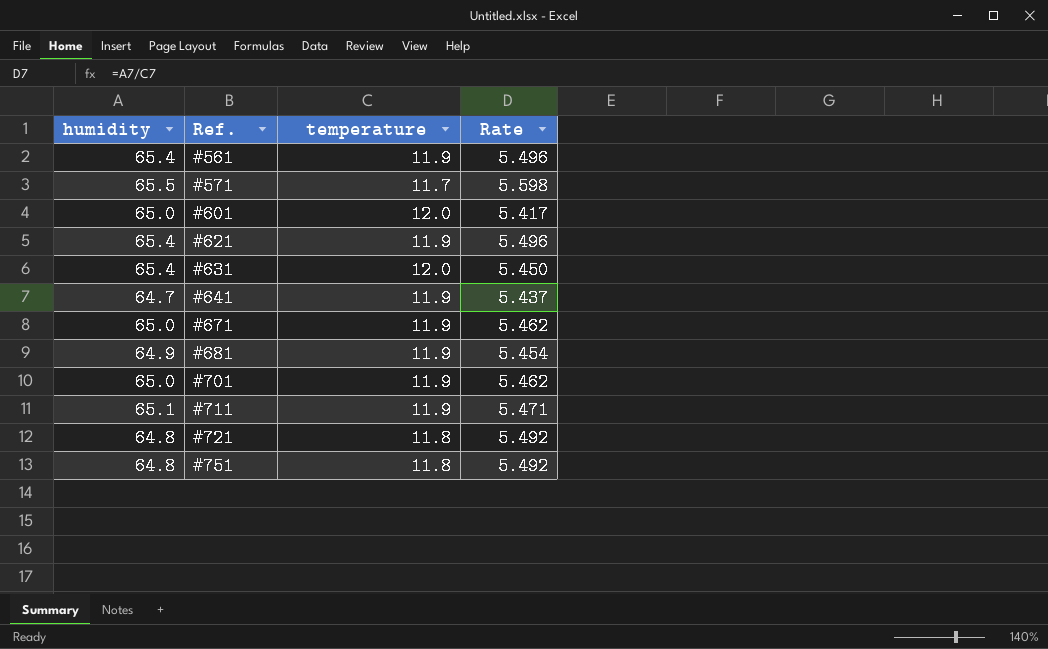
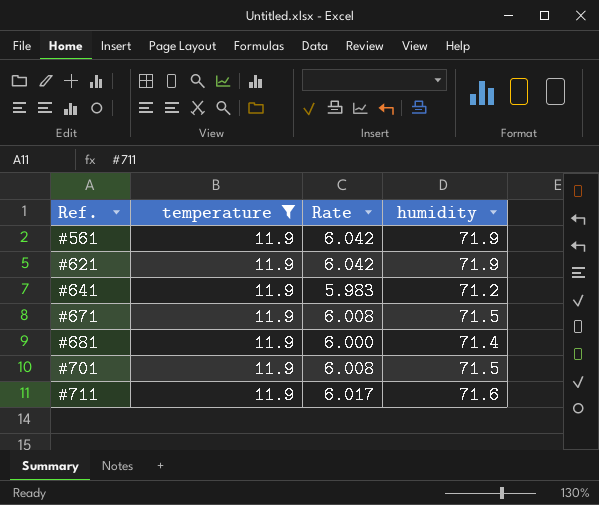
filter: none -> temperature = 11.9
column humidity | position: 1 -> 4
#561 | Rate: 5.496 -> 6.042
#561 | humidity: 65.4 -> 71.9
#621 | Rate: 5.496 -> 6.042
#621 | humidity: 65.4 -> 71.9
#641 | Rate: 5.437 -> 5.983
#641 | humidity: 64.7 -> 71.2
#671 | Rate: 5.462 -> 6.008
#671 | humidity: 65.0 -> 71.5
#681 | Rate: 5.454 -> 6.000
#681 | humidity: 64.9 -> 71.4
#701 | Rate: 5.462 -> 6.008
#701 | humidity: 65.0 -> 71.5
#711 | Rate: 5.471 -> 6.017
#711 | humidity: 65.1 -> 71.6

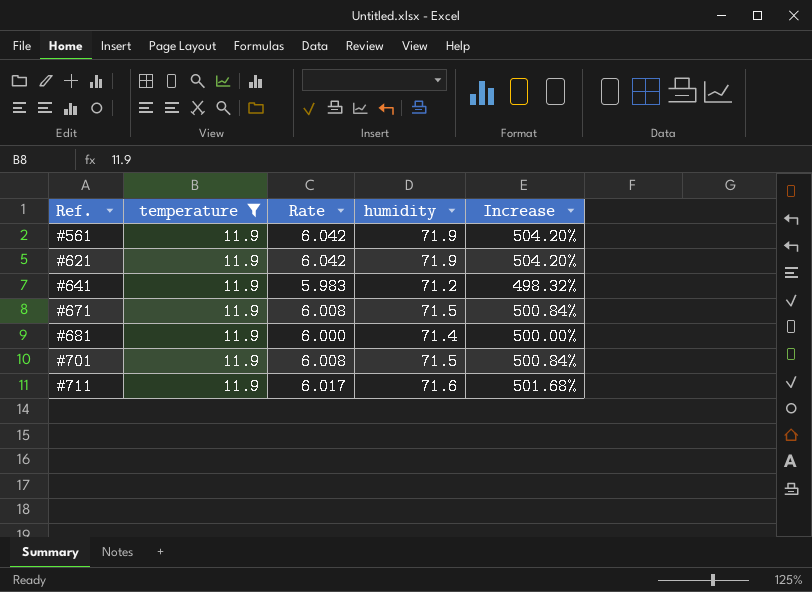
column Increase | formula: none -> ([humidity] - [temperature]) / [temperature]

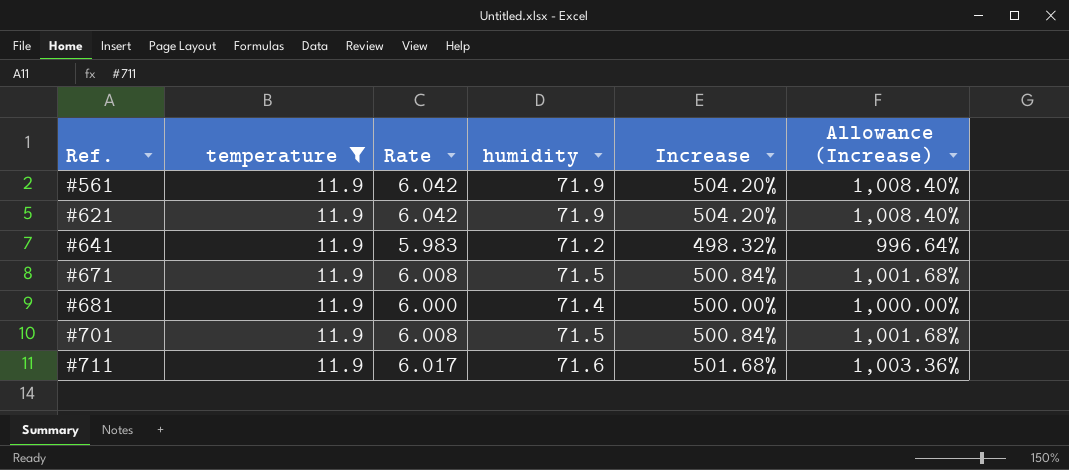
column Allowance (Increase) | formula: none -> [Increase] * 2

